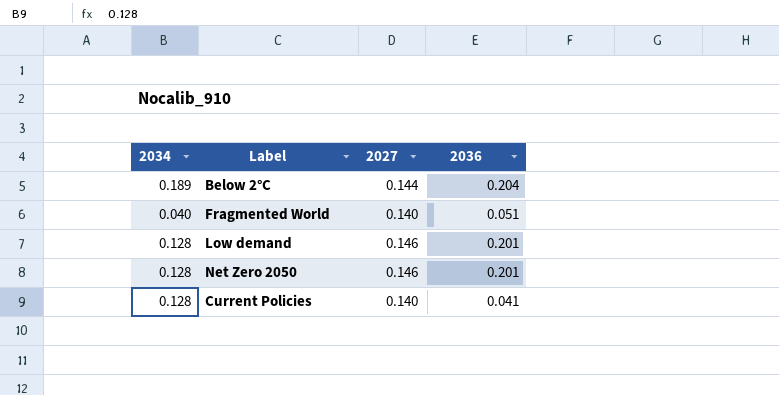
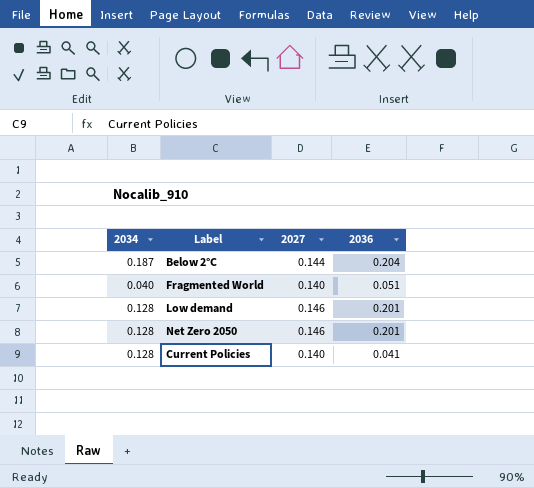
Below 2°C | 2034: 0.189 -> 0.187

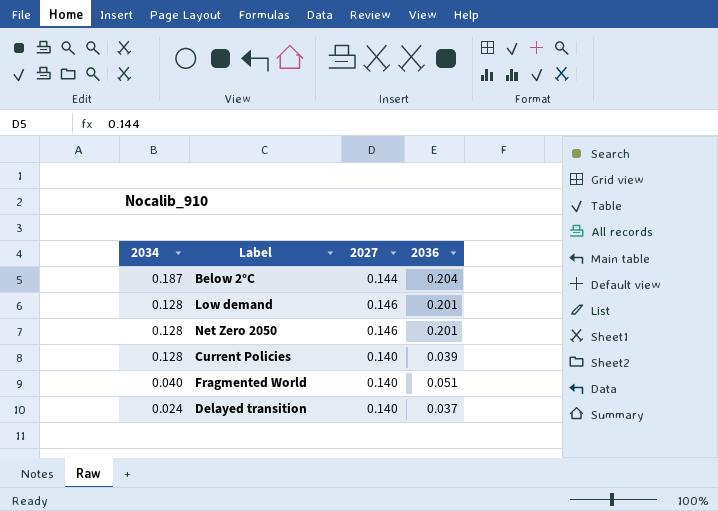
row order: none -> 2034 descending
Current Policies | 2036: 0.041 -> 0.039
row Delayed transition: none -> 0.024 | 0.140 | 0.037

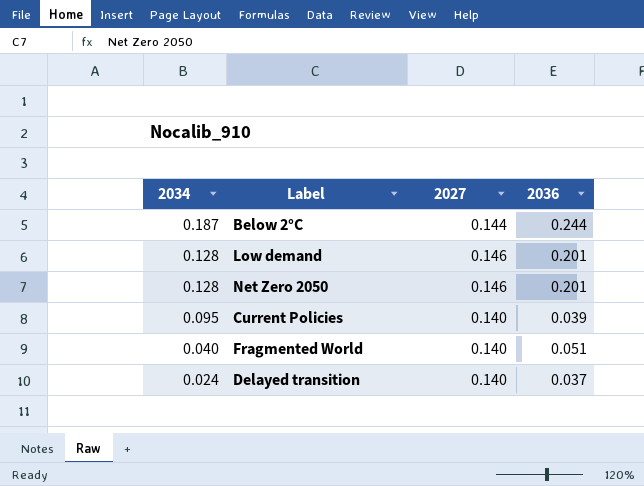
Below 2°C | 2036: 0.204 -> 0.244
Current Policies | 2034: 0.128 -> 0.095

